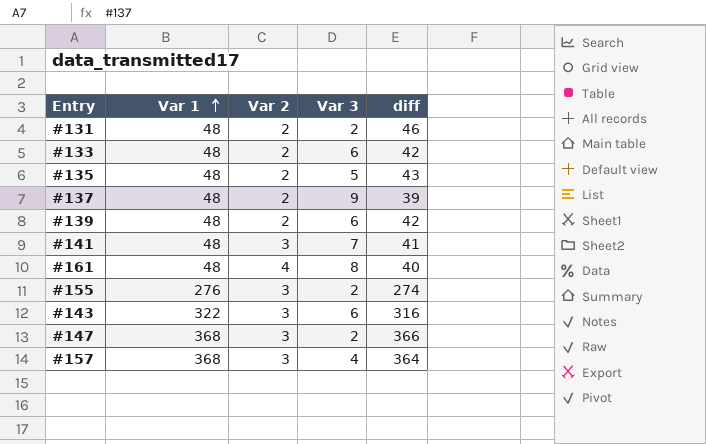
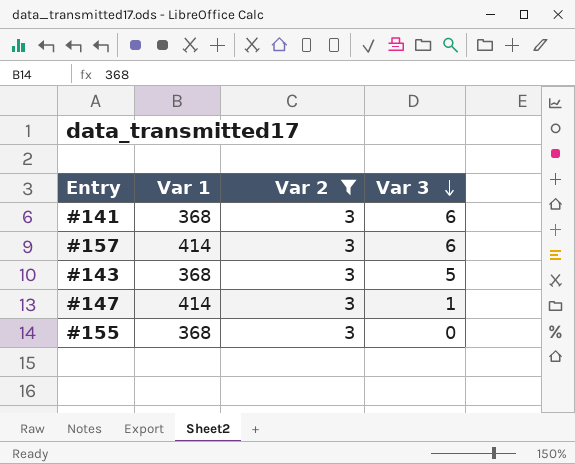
filter: none -> Var 2 = 3
row order: Var 1 ascending -> Var 3 descending
column diff | formula: [Var 1] - [Var 3] -> none
#141 | Var 1: 48 -> 368
#141 | Var 3: 7 -> 6
#157 | Var 1: 368 -> 414
#157 | Var 3: 4 -> 6
#143 | Var 1: 322 -> 368
#143 | Var 3: 6 -> 5
#147 | Var 1: 368 -> 414
#147 | Var 3: 2 -> 1
#155 | Var 1: 276 -> 368
#155 | Var 3: 2 -> 0

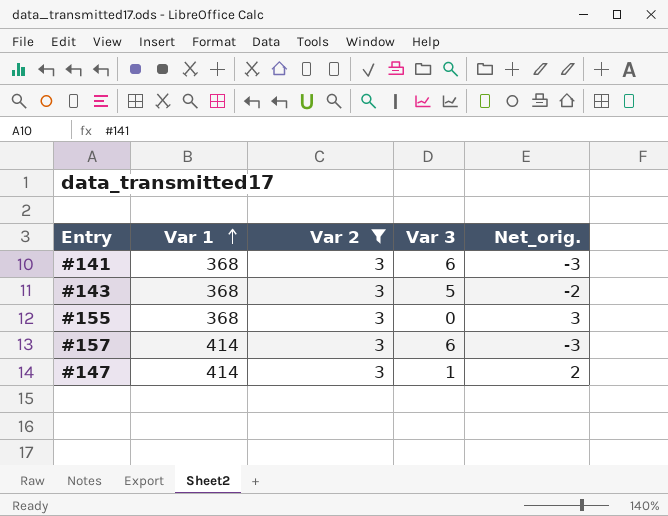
row order: Var 3 descending -> Var 1 ascending
column Net_orig. | formula: none -> [Var 2] - [Var 3]

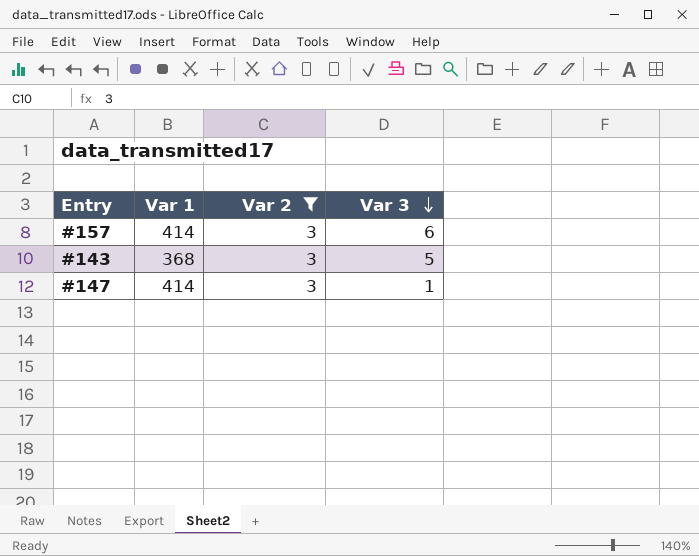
row order: Var 1 ascending -> Var 3 descending
column Net_orig. | formula: [Var 2] - [Var 3] -> none
row #141: 368 | 3 | 6 | -3 -> none
row #155: 368 | 3 | 0 | 3 -> none

